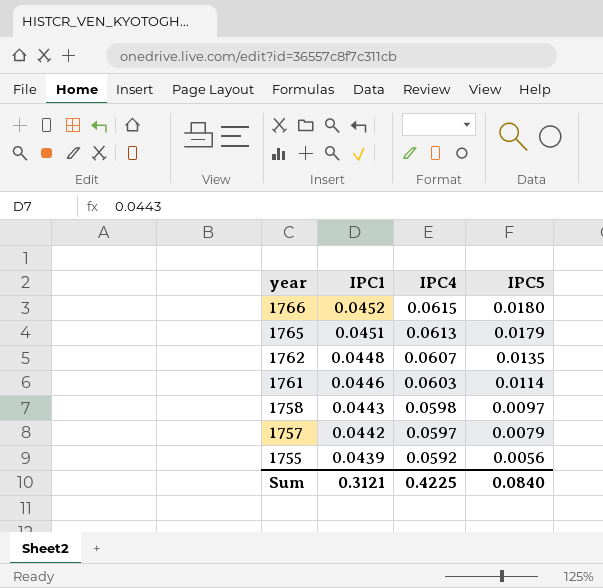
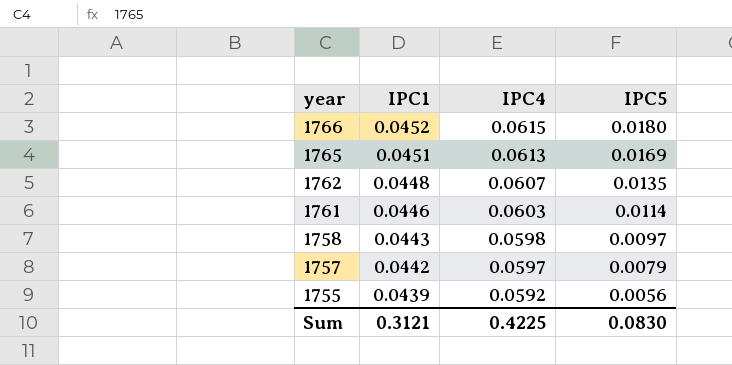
1765 | IPC5: 0.0179 -> 0.0169
Sum | IPC5: 0.0840 -> 0.0830

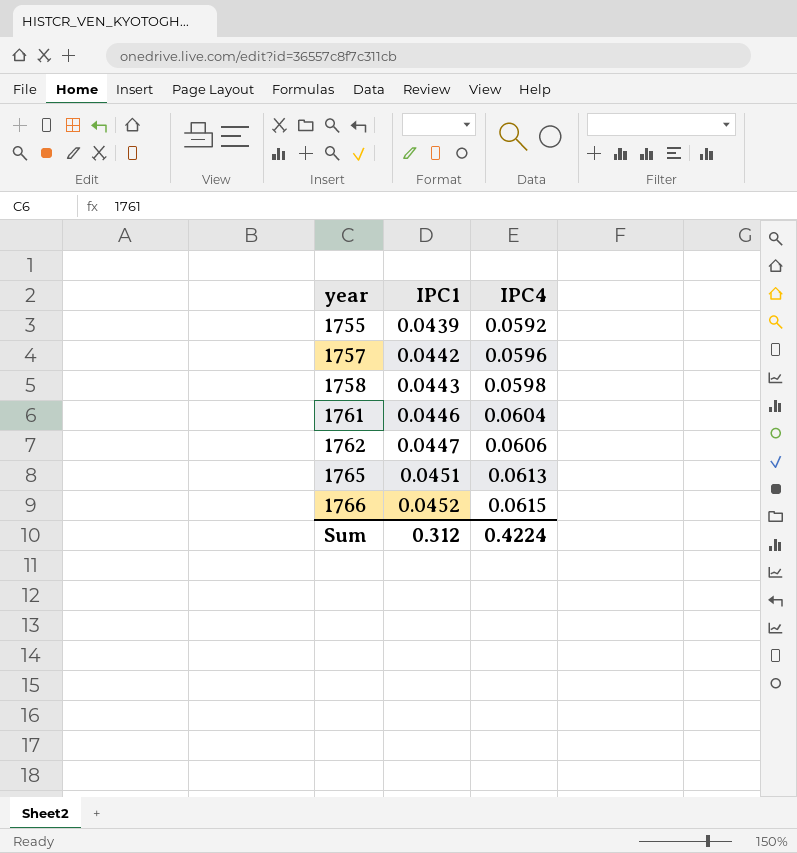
row order: year descending -> year ascending
column IPC5 | position: 4 -> none
1757 | IPC4: 0.0597 -> 0.0596
1761 | IPC4: 0.0603 -> 0.0604
1762 | IPC1: 0.0448 -> 0.0447
1762 | IPC4: 0.0607 -> 0.0606
Sum | IPC1: 0.3121 -> 0.312
Sum | IPC4: 0.4225 -> 0.4224

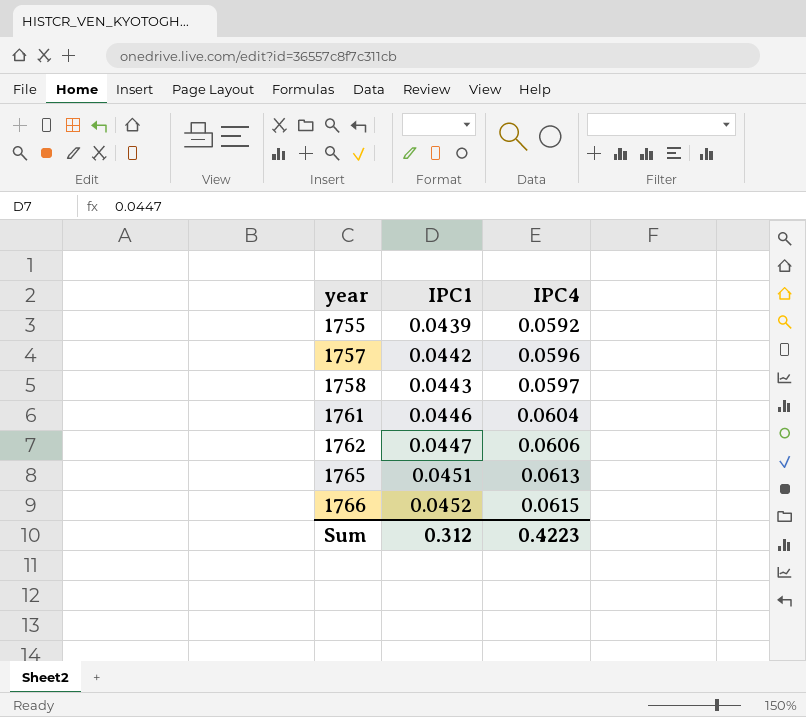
1758 | IPC4: 0.0598 -> 0.0597
Sum | IPC4: 0.4224 -> 0.4223

